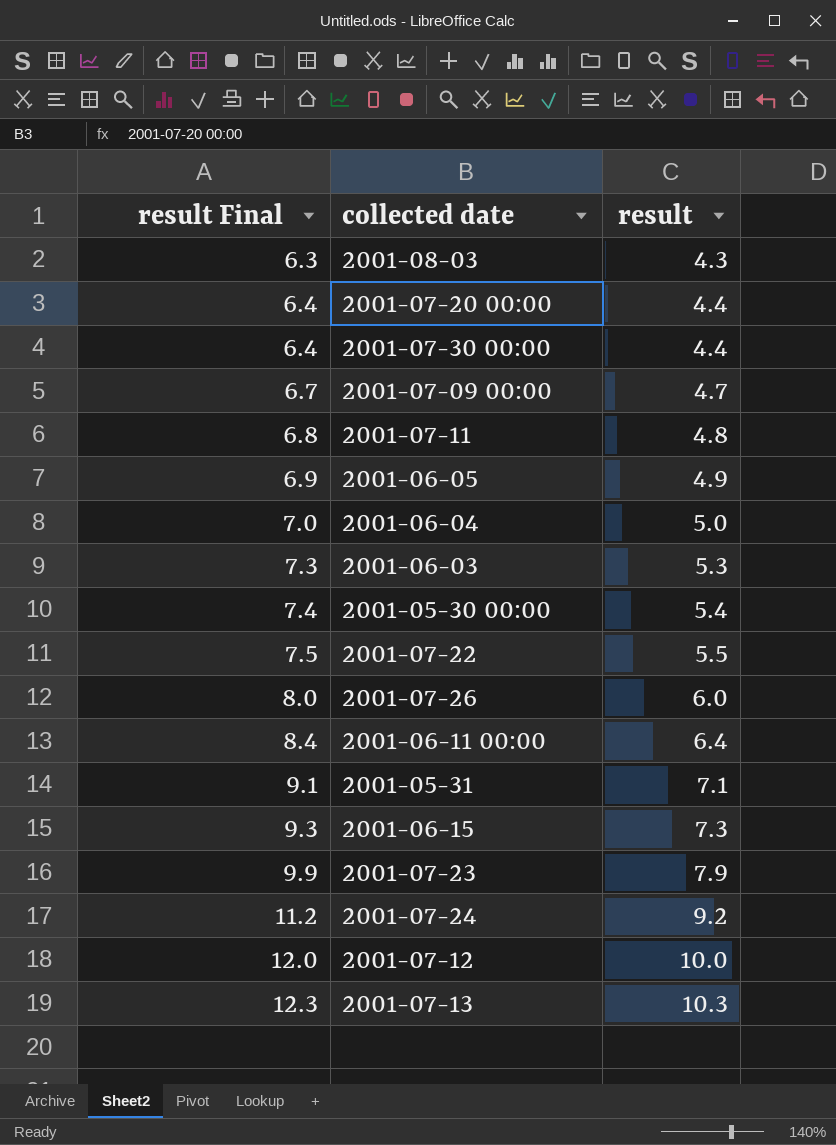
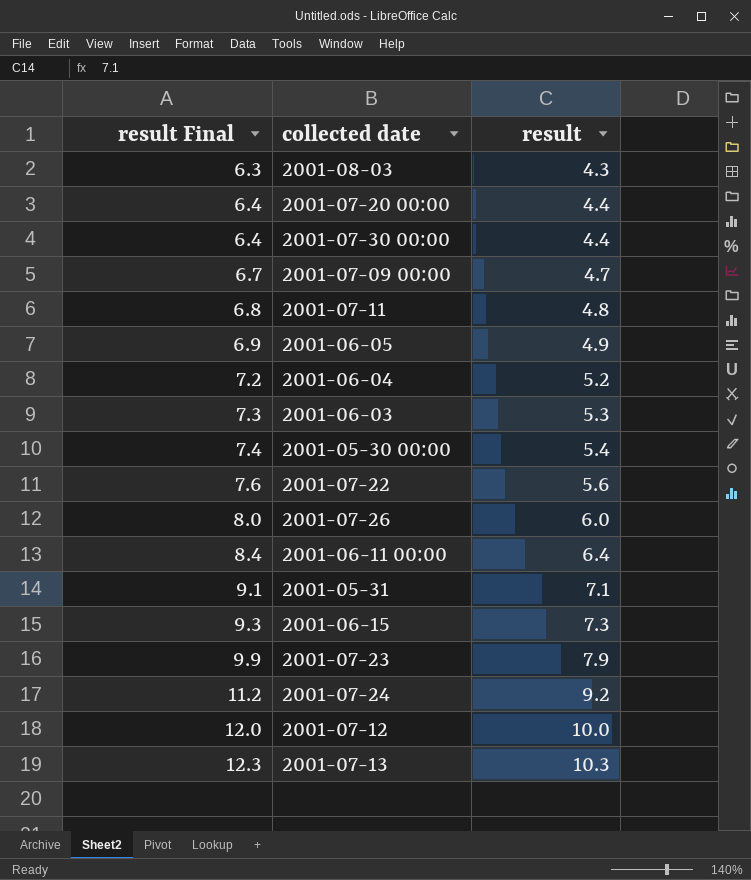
2001-06-04 | result Final: 7.0 -> 7.2
2001-06-04 | result: 5.0 -> 5.2
2001-07-22 | result Final: 7.5 -> 7.6
2001-07-22 | result: 5.5 -> 5.6

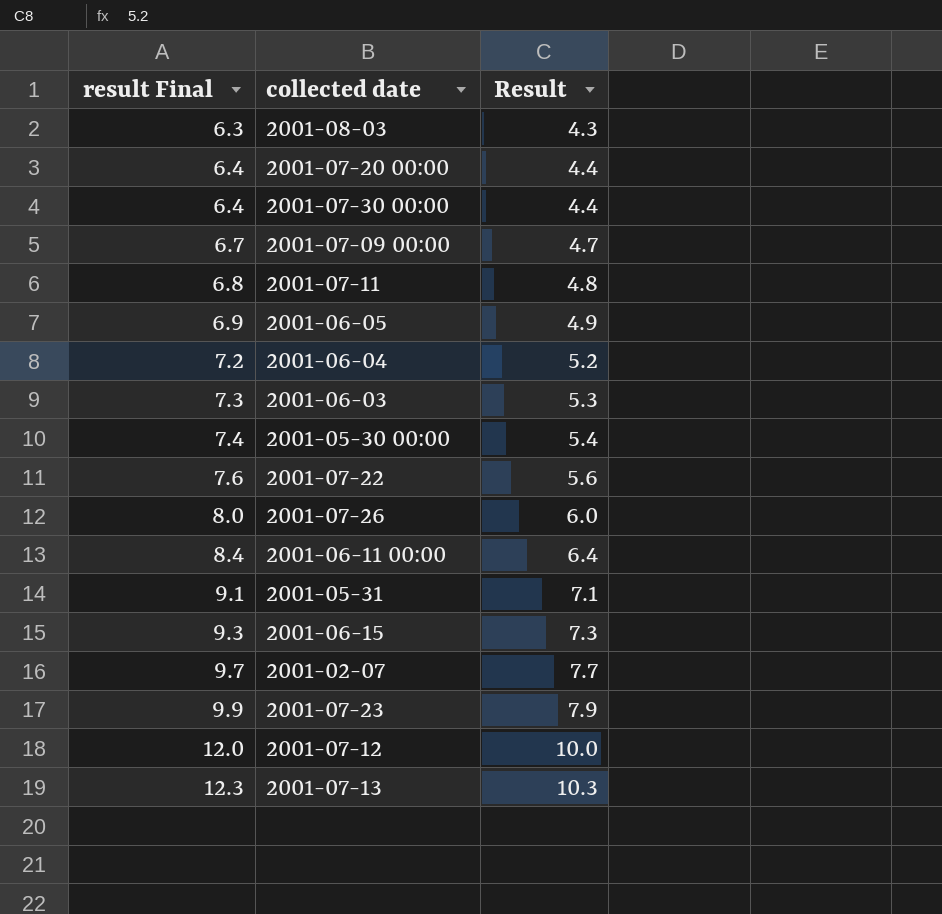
column name: result -> Result
row 2001-07-24: 11.2 | 9.2 -> none
row 2001-02-07: none -> 9.7 | 7.7

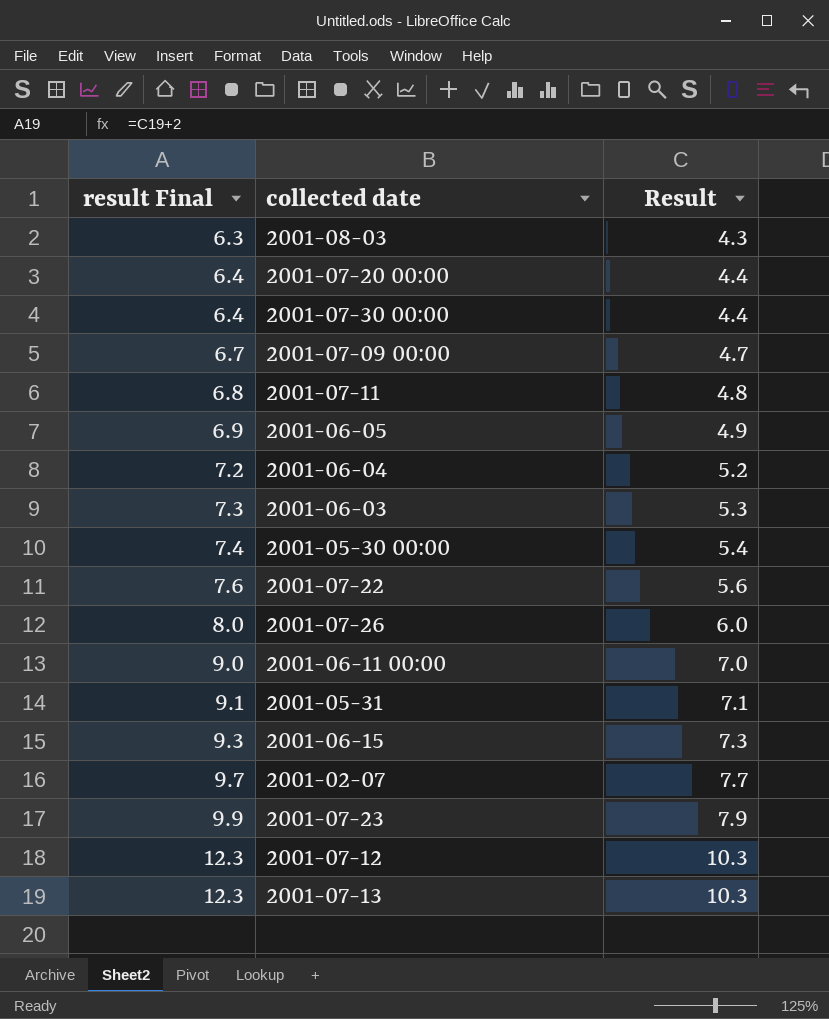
2001-06-11 00:00 | result Final: 8.4 -> 9.0
2001-06-11 00:00 | Result: 6.4 -> 7.0
2001-07-12 | result Final: 12.0 -> 12.3
2001-07-12 | Result: 10.0 -> 10.3

